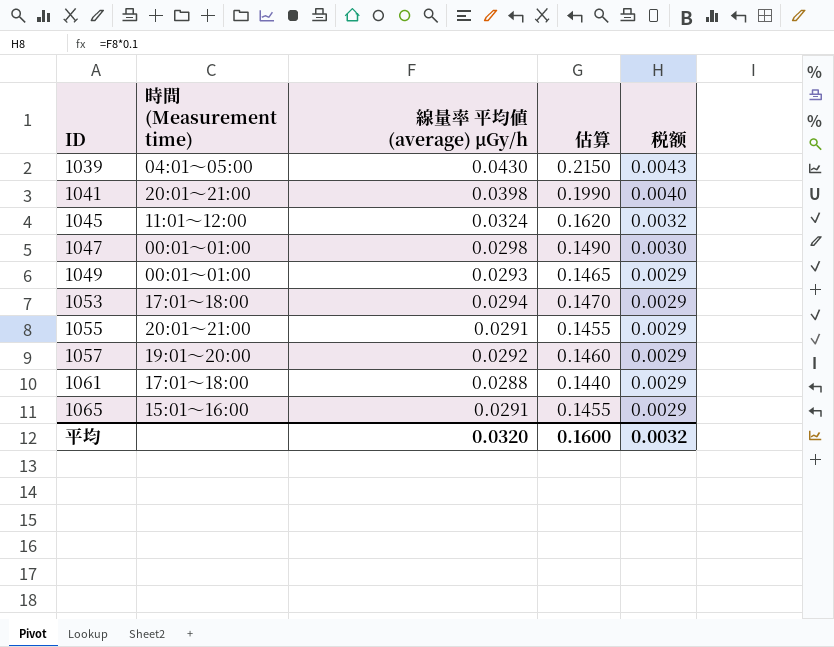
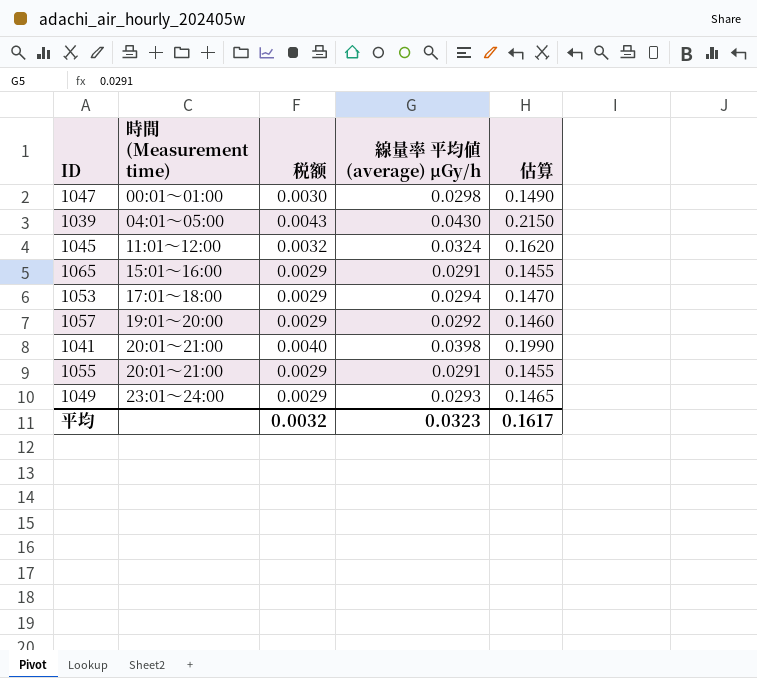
row order: ID ascending -> 時間 (Measurement time) ascending
column 税额 | position: 5 -> 3
row 1061: 17:01～18:00 | 0.0288 | 0.1440 | 0.0029 -> none
1049 | 時間 (Measurement time): 00:01～01:00 -> 23:01～24:00
平均 | 線量率 平均値 (average) μGy/h: 0.0320 -> 0.0323
平均 | 估算: 0.1600 -> 0.1617

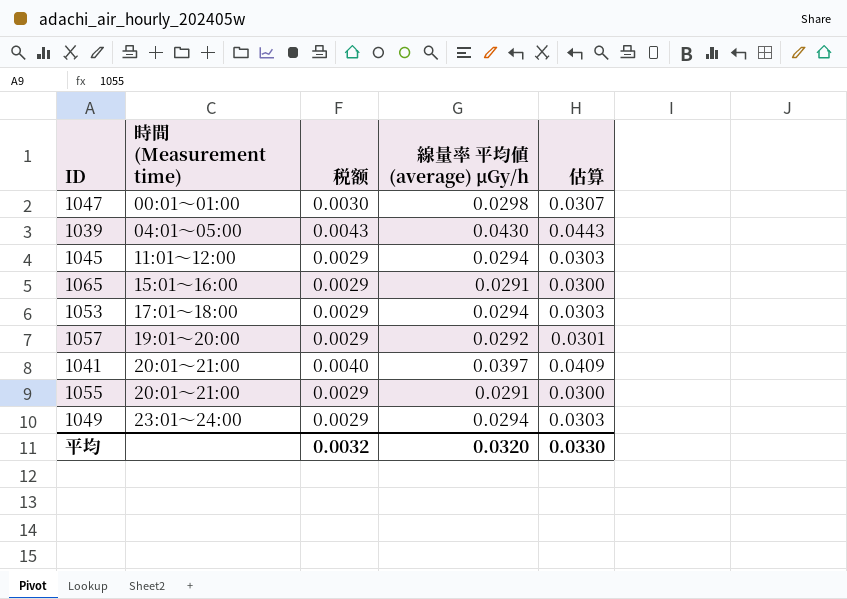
column 估算 | formula: [線量率 平均値 (average) μGy/h] * 5 -> [線量率 平均値 (average) μGy/h] * 1.03
1045 | 税额: 0.0032 -> 0.0029
1045 | 線量率 平均値 (average) μGy/h: 0.0324 -> 0.0294
1041 | 線量率 平均値 (average) μGy/h: 0.0398 -> 0.0397
1049 | 線量率 平均値 (average) μGy/h: 0.0293 -> 0.0294
平均 | 線量率 平均値 (average) μGy/h: 0.0323 -> 0.0320
平均 | 估算: 0.1617 -> 0.0330

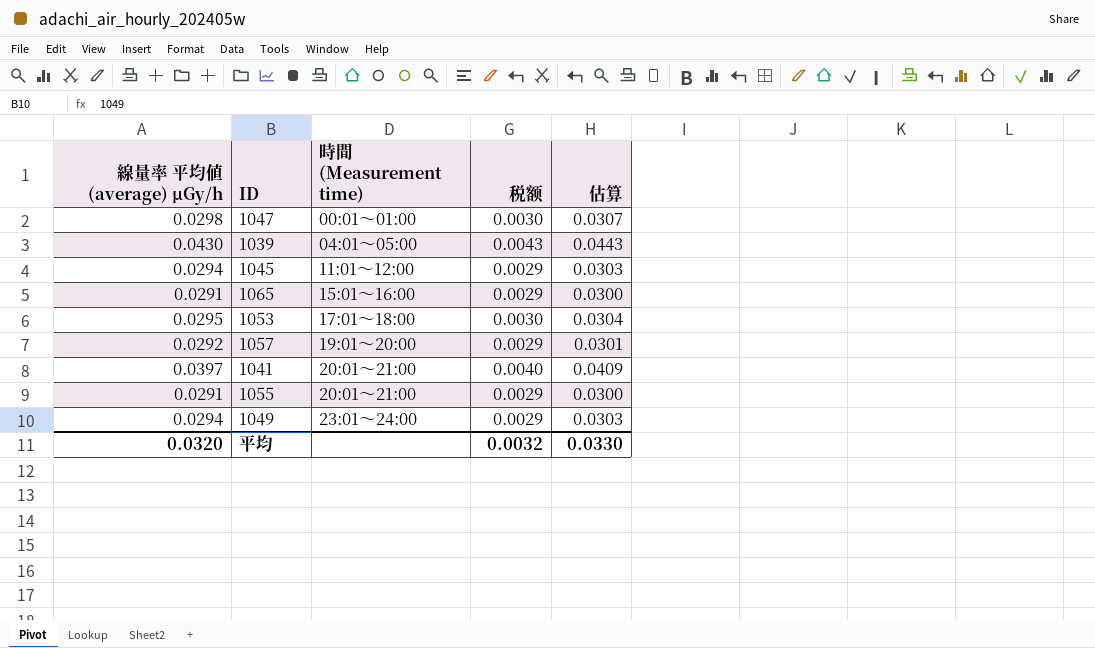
column 線量率 平均値 (average) μGy/h | position: 4 -> 1
1053 | 線量率 平均値 (average) μGy/h: 0.0294 -> 0.0295
1053 | 税额: 0.0029 -> 0.0030
1053 | 估算: 0.0303 -> 0.0304

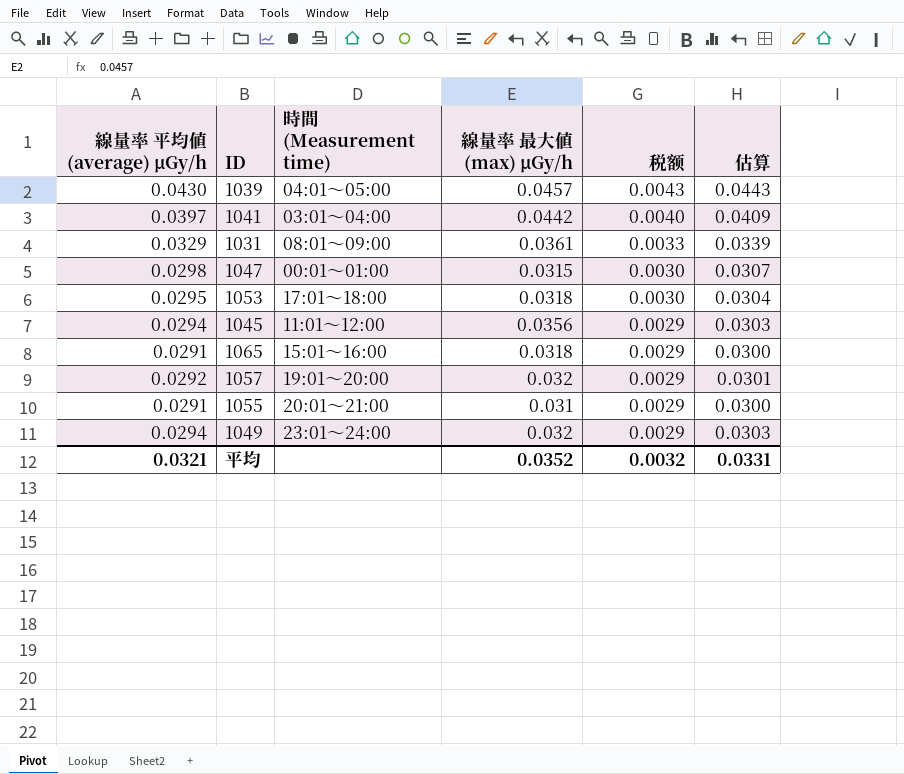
row order: 時間 (Measurement time) ascending -> 税额 descending
column 線量率 最大値 (max) μGy/h | position: none -> 4
1041 | 時間 (Measurement time): 20:01～21:00 -> 03:01～04:00
row 1031: none -> 0.0329 | 08:01～09:00 | 0.0361 | 0.0033 | 0.0339
平均 | 線量率 平均値 (average) μGy/h: 0.0320 -> 0.0321
平均 | 估算: 0.0330 -> 0.0331

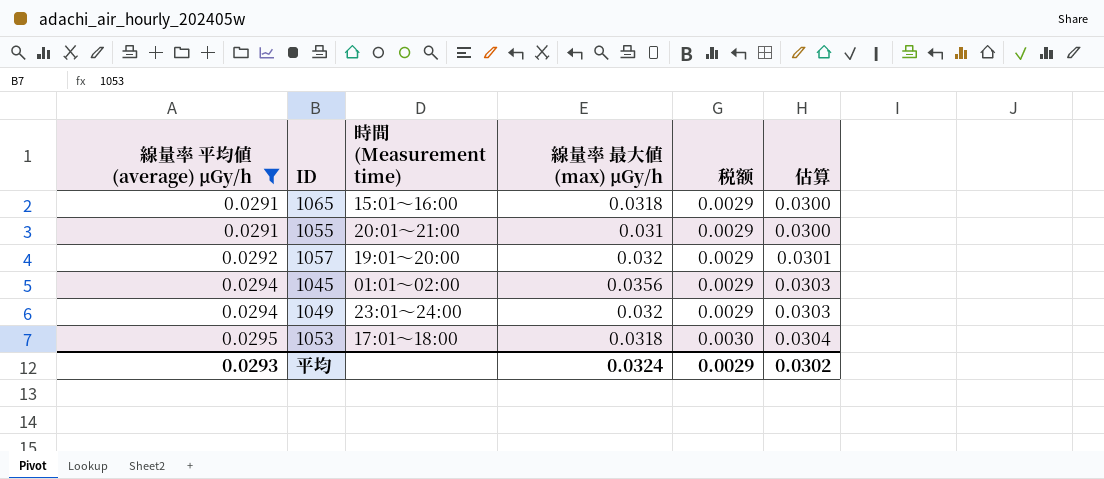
filter: none -> 線量率 平均値 (average) μGy/h <= 0.0295
row order: 税额 descending -> 線量率 平均値 (average) μGy/h ascending
1045 | 時間 (Measurement time): 11:01～12:00 -> 01:01～02:00
平均 | 線量率 平均値 (average) μGy/h: 0.0321 -> 0.0293
平均 | 線量率 最大値 (max) μGy/h: 0.0352 -> 0.0324
平均 | 税额: 0.0032 -> 0.0029
平均 | 估算: 0.0331 -> 0.0302

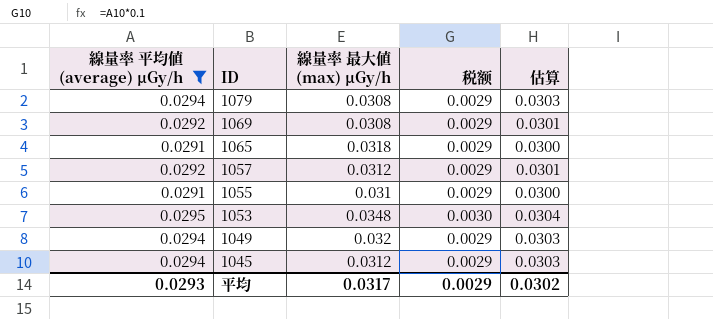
row order: 線量率 平均値 (average) μGy/h ascending -> ID descending
column 時間 (Measurement time) | position: 3 -> none
row 1079: none -> 0.0294 | 0.0308 | 0.0029 | 0.0303
row 1069: none -> 0.0292 | 0.0308 | 0.0029 | 0.0301
1057 | 線量率 最大値 (max) μGy/h: 0.032 -> 0.0312
1053 | 線量率 最大値 (max) μGy/h: 0.0318 -> 0.0348
1045 | 線量率 最大値 (max) μGy/h: 0.0356 -> 0.0312
平均 | 線量率 最大値 (max) μGy/h: 0.0324 -> 0.0317

